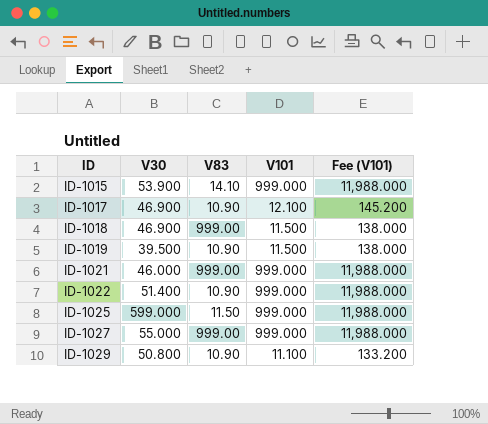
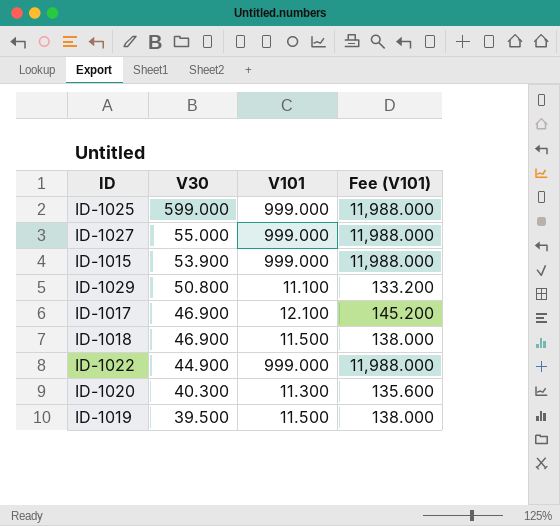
row order: ID ascending -> V30 descending
column V83 | position: 3 -> none
row ID-1021: 46.000 | 999.00 | 999.000 | 11,988.000 -> none
ID-1022 | V30: 51.400 -> 44.900
row ID-1020: none -> 40.300 | 11.300 | 135.600

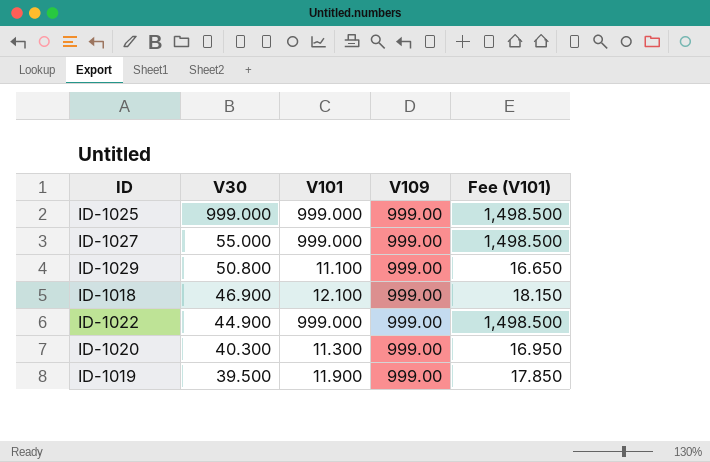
column V109 | position: none -> 4
column Fee (V101) | formula: [V101] * 12 -> [V101] * 1.5
row ID-1015: 53.900 | 999.000 | 11,988.000 -> none
row ID-1017: 46.900 | 12.100 | 145.200 -> none
ID-1025 | V30: 599.000 -> 999.000
ID-1018 | V101: 11.500 -> 12.100
ID-1019 | V101: 11.500 -> 11.900

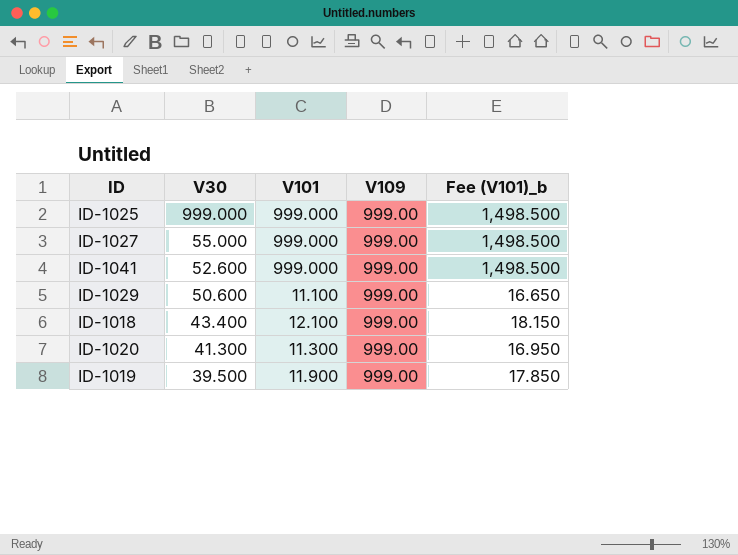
column name: Fee (V101) -> Fee (V101)_b
row ID-1022: 44.900 | 999.000 | 999.00 | 1,498.500 -> none
row ID-1041: none -> 52.600 | 999.000 | 999.00 | 1,498.500
ID-1029 | V30: 50.800 -> 50.600
ID-1018 | V30: 46.900 -> 43.400
ID-1020 | V30: 40.300 -> 41.300

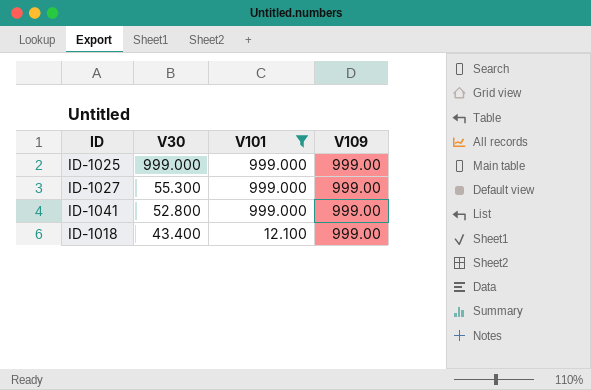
filter: none -> V101 >= 12.100
column Fee (V101)_b | formula: [V101] * 1.5 -> none
ID-1027 | V30: 55.000 -> 55.300
ID-1041 | V30: 52.600 -> 52.800

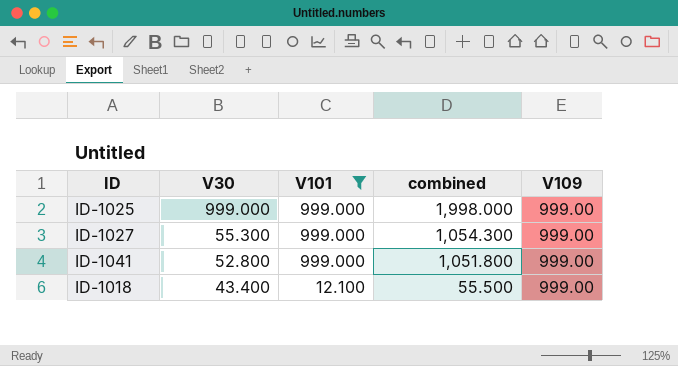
column combined | formula: none -> [V30] + [V101]

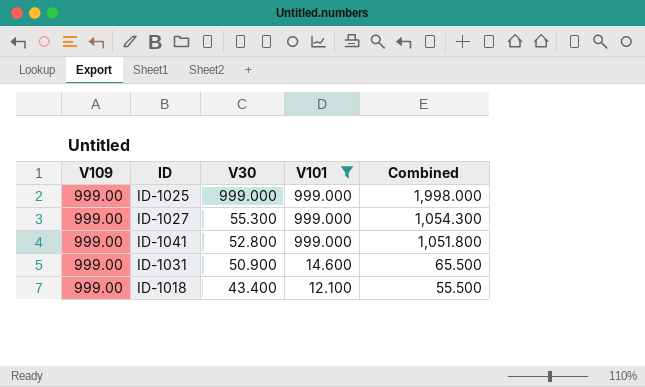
column V109 | position: 5 -> 1
column name: combined -> Combined
row ID-1031: none -> 999.00 | 50.900 | 14.600 | 65.500

